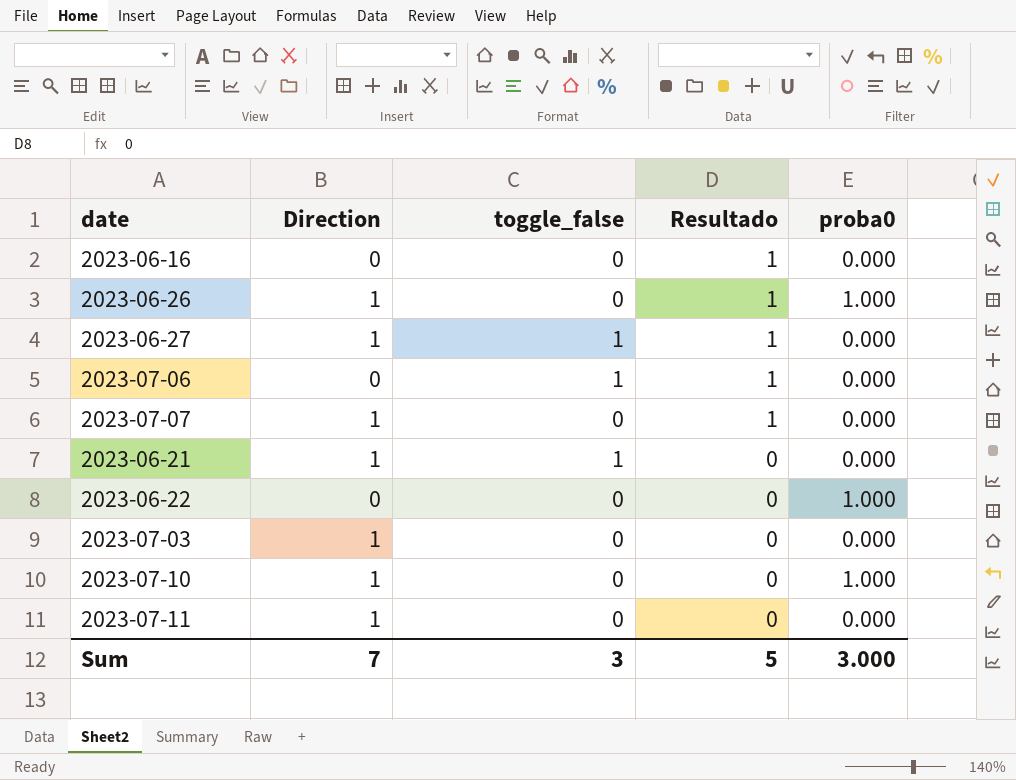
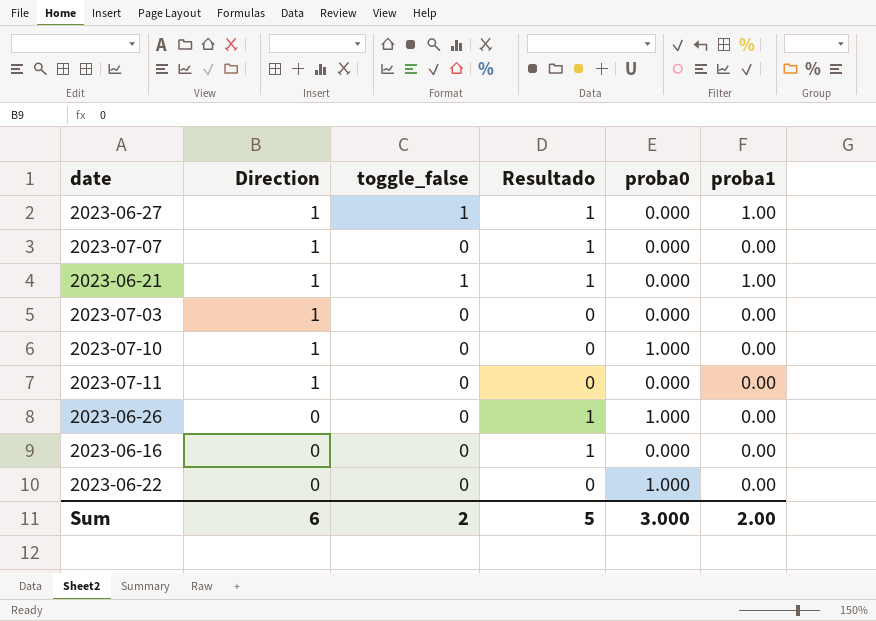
row order: Resultado descending -> Direction descending
column proba1 | position: none -> 6
row 2023-07-06: 0 | 1 | 1 | 0.000 -> none
2023-06-21 | Resultado: 0 -> 1
2023-06-26 | Direction: 1 -> 0
Sum | Direction: 7 -> 6
Sum | toggle_false: 3 -> 2

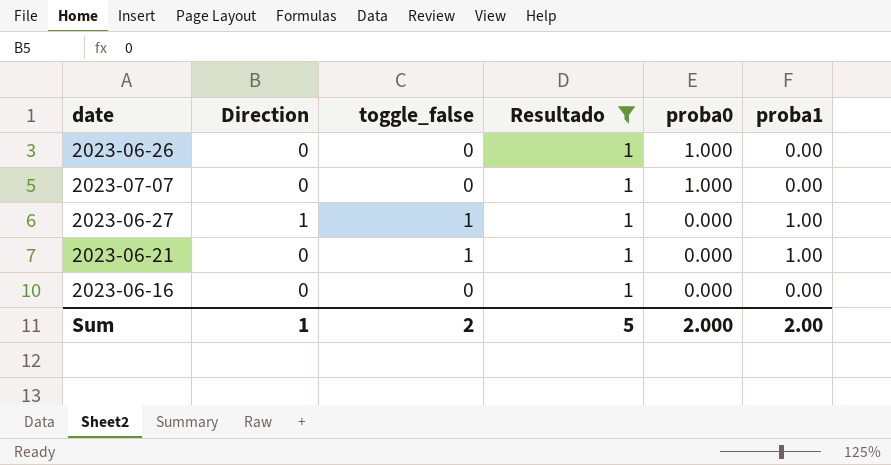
filter: none -> Resultado = 1
row order: Direction descending -> proba0 descending
2023-07-07 | Direction: 1 -> 0
2023-07-07 | proba0: 0.000 -> 1.000
2023-06-21 | Direction: 1 -> 0
Sum | Direction: 6 -> 1
Sum | proba0: 3.000 -> 2.000

